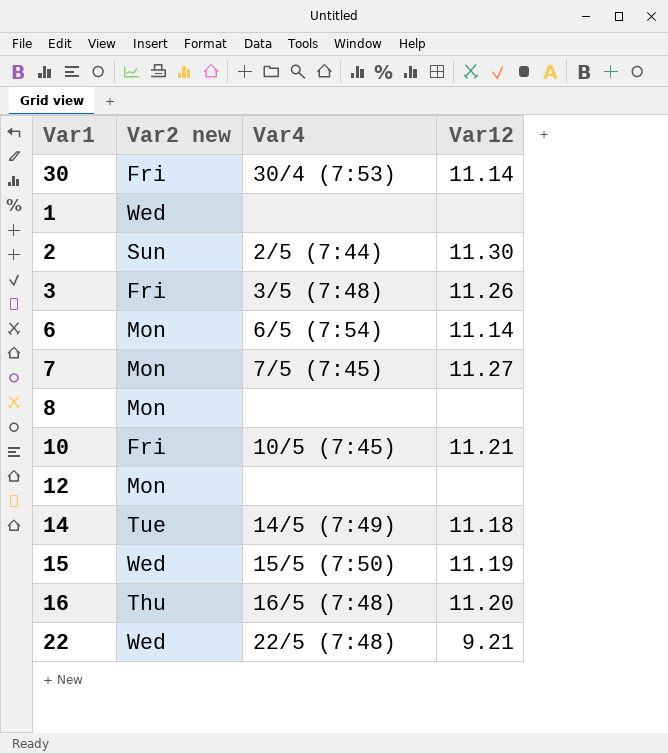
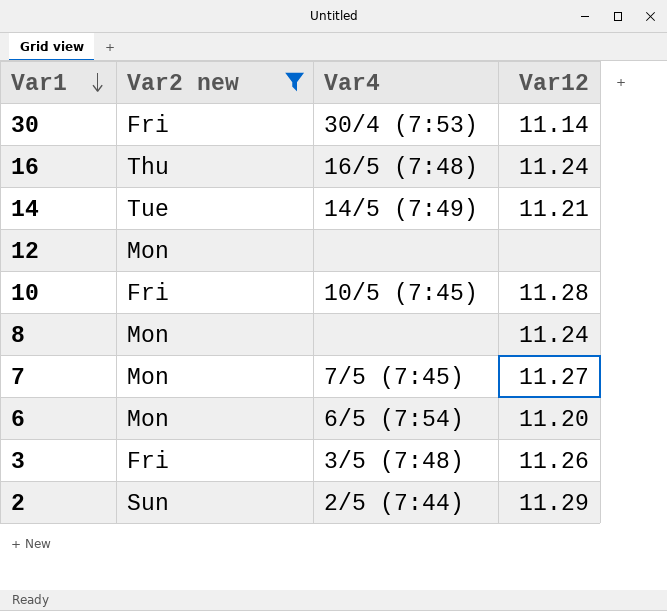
filter: none -> Var2 new != Wed
row order: none -> Var1 descending
16 | Var12: 11.20 -> 11.24
14 | Var12: 11.18 -> 11.21
10 | Var12: 11.21 -> 11.28
8 | Var12: none -> 11.24
6 | Var12: 11.14 -> 11.20
2 | Var12: 11.30 -> 11.29

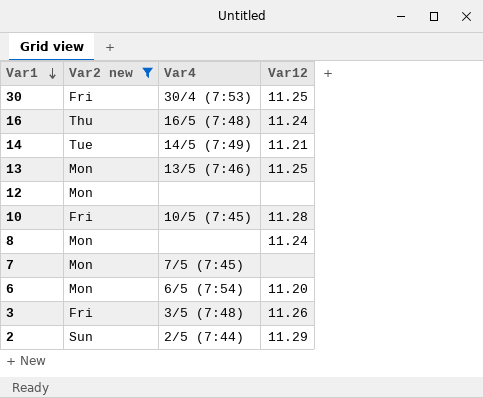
30 | Var12: 11.14 -> 11.25
row 13: none -> Mon | 13/5 (7:46) | 11.25
7 | Var12: 11.27 -> none

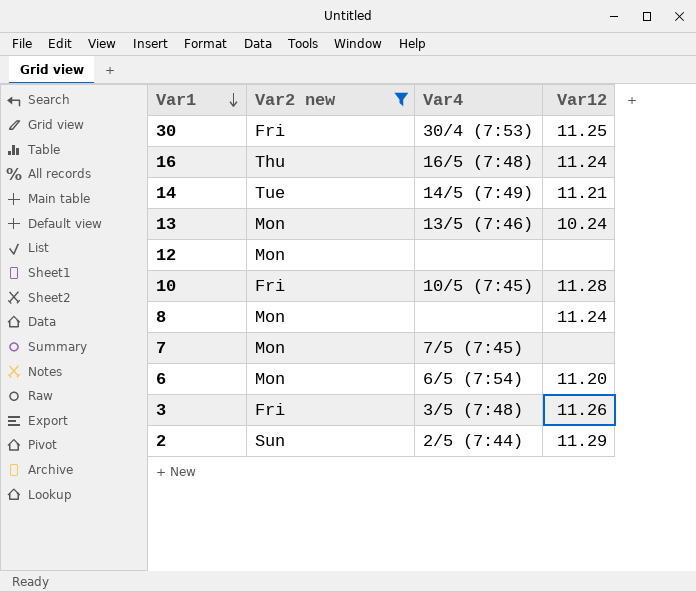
13 | Var12: 11.25 -> 10.24

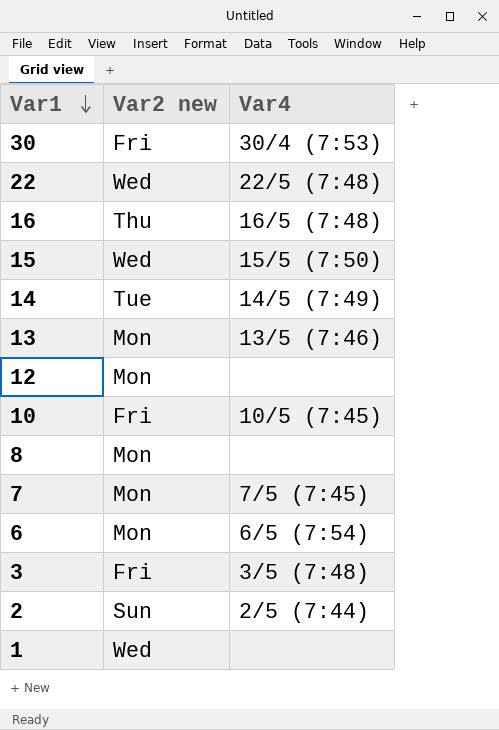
filter: Var2 new != Wed -> none
column Var12 | position: 4 -> none

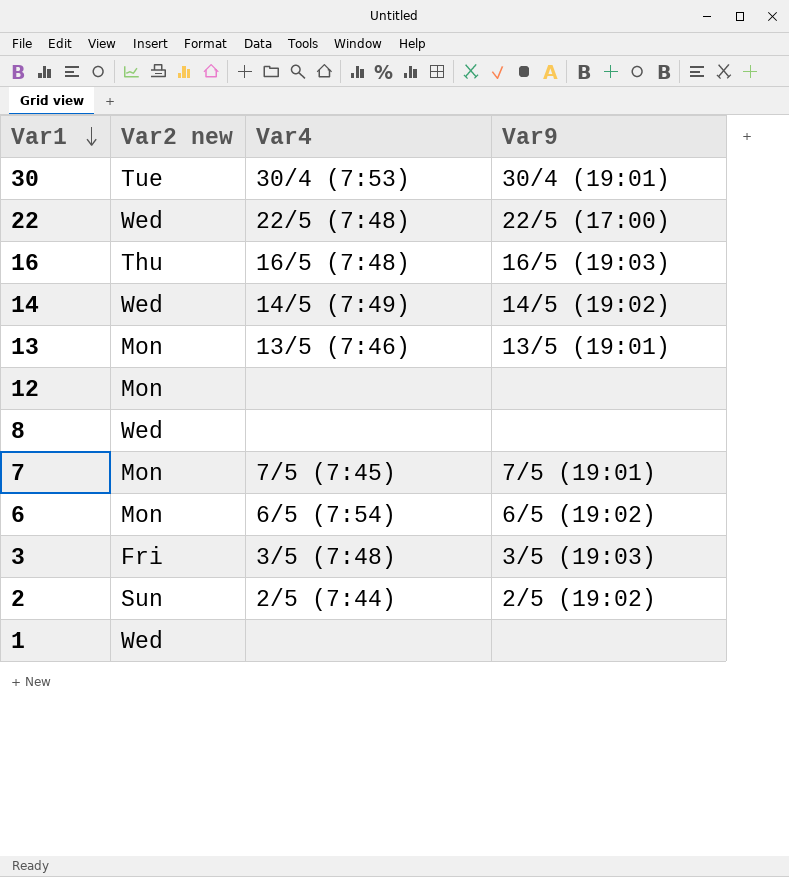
column Var9 | position: none -> 4
row 15: Wed | 15/5 (7:50) -> none
row 10: Fri | 10/5 (7:45) -> none
30 | Var2 new: Fri -> Tue
14 | Var2 new: Tue -> Wed
8 | Var2 new: Mon -> Wed

